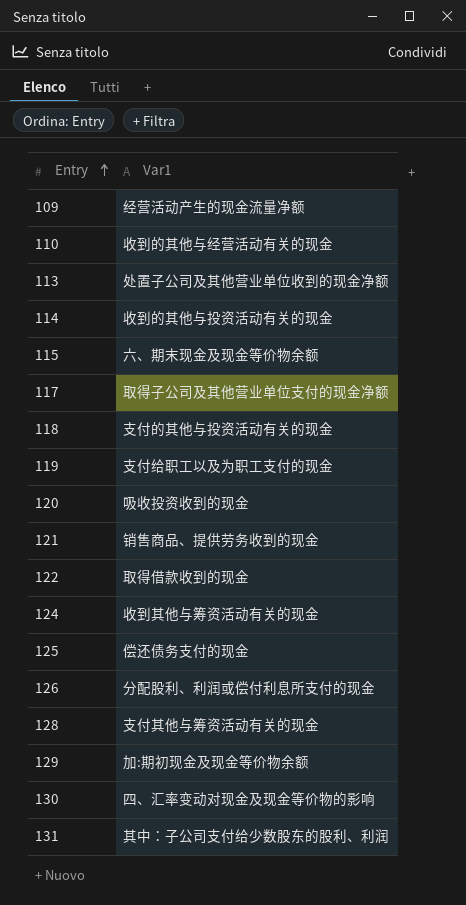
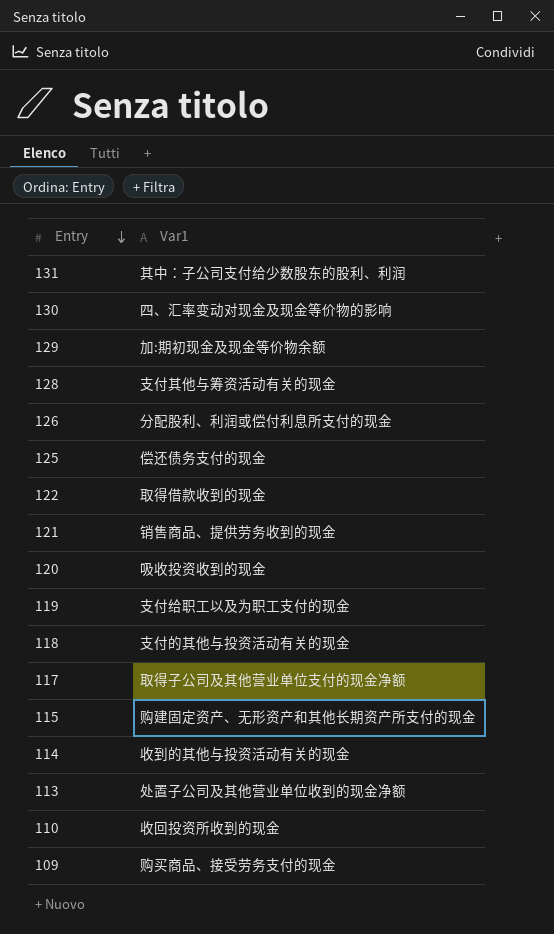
row order: Entry ascending -> Entry descending
row 124: 收到其他与筹资活动有关的现金 -> none
115 | Var1: 六、期末现金及现金等价物余额 -> 购建固定资产、无形资产和其他长期资产所支付的现金
110 | Var1: 收到的其他与经营活动有关的现金 -> 收回投资所收到的现金
109 | Var1: 经营活动产生的现金流量净额 -> 购买商品、接受劳务支付的现金

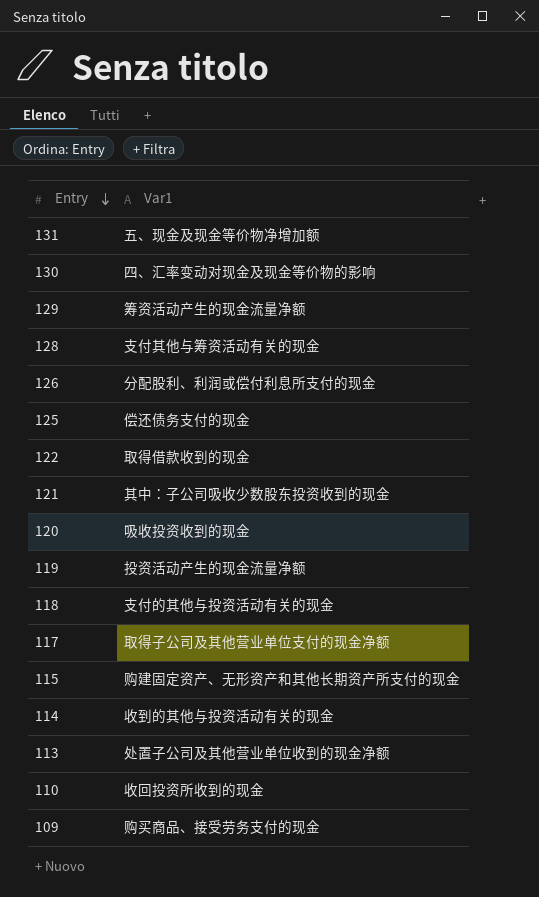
131 | Var1: 其中：子公司支付给少数股东的股利、利润 -> 五、现金及现金等价物净增加额
129 | Var1: 加:期初现金及现金等价物余额 -> 筹资活动产生的现金流量净额
121 | Var1: 销售商品、提供劳务收到的现金 -> 其中：子公司吸收少数股东投资收到的现金
119 | Var1: 支付给职工以及为职工支付的现金 -> 投资活动产生的现金流量净额

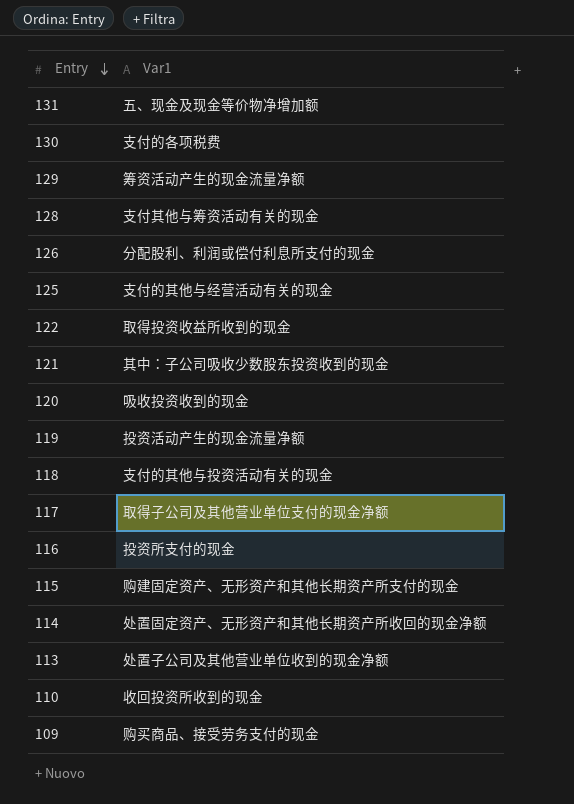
130 | Var1: 四、汇率变动对现金及现金等价物的影响 -> 支付的各项税费
125 | Var1: 偿还债务支付的现金 -> 支付的其他与经营活动有关的现金
122 | Var1: 取得借款收到的现金 -> 取得投资收益所收到的现金
row 116: none -> 投资所支付的现金
114 | Var1: 收到的其他与投资活动有关的现金 -> 处置固定资产、无形资产和其他长期资产所收回的现金净额

